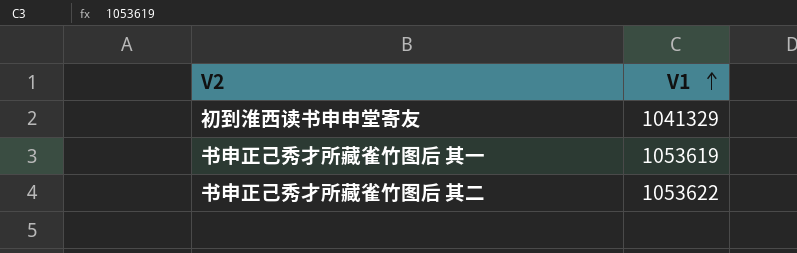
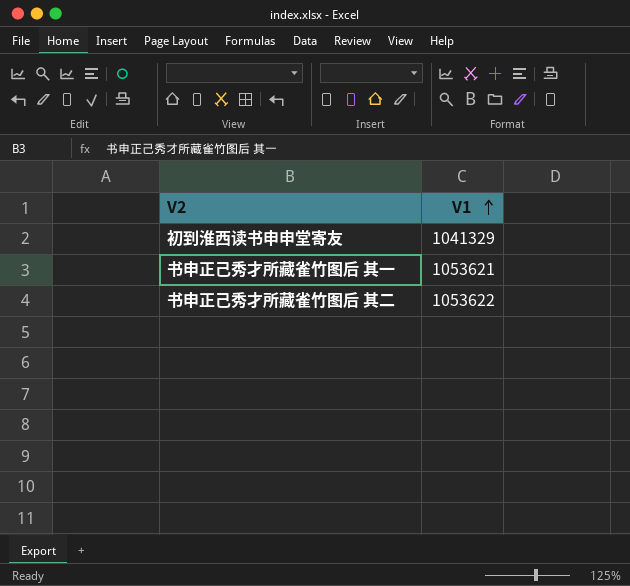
书申正己秀才所藏雀竹图后 其一 | V1: 1053619 -> 1053621

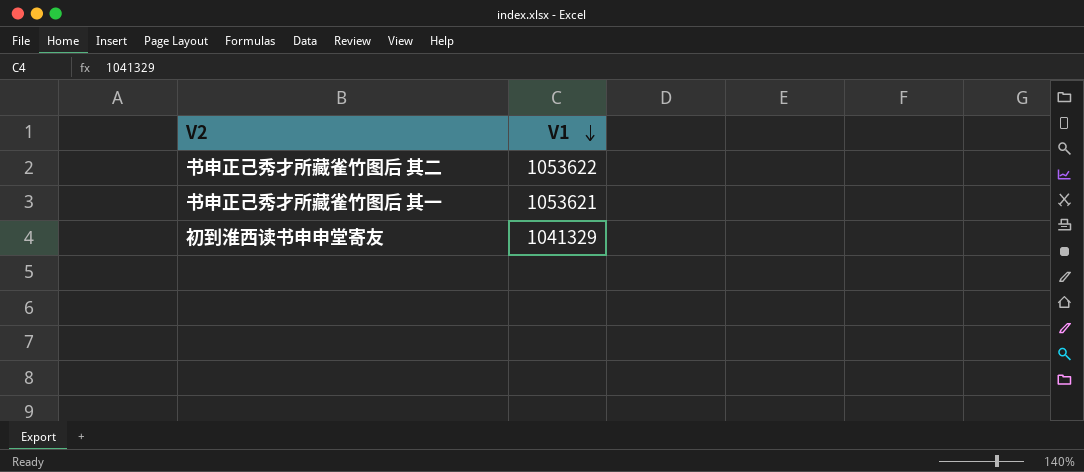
row order: V1 ascending -> V1 descending

